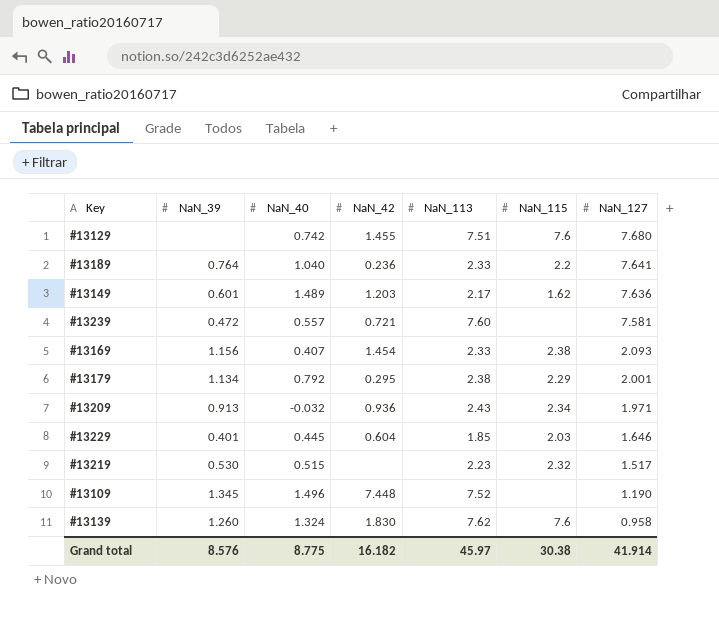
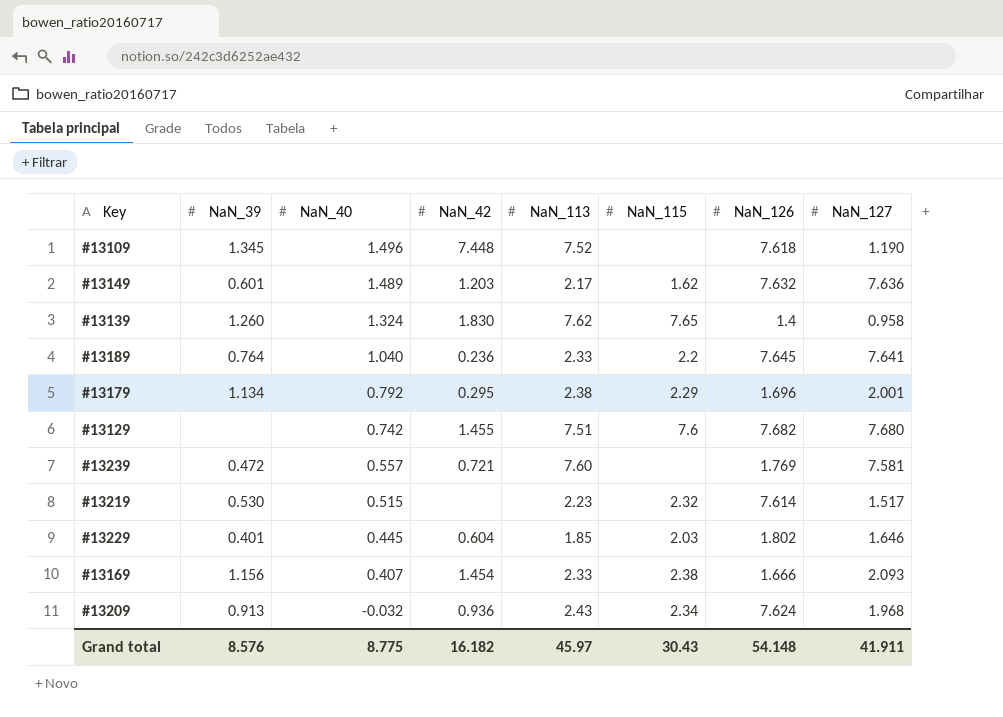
row order: NaN_127 descending -> NaN_40 descending
column NaN_126 | position: none -> 7
#13139 | NaN_115: 7.6 -> 7.65
#13209 | NaN_127: 1.971 -> 1.968
Grand total | NaN_115: 30.38 -> 30.43
Grand total | NaN_127: 41.914 -> 41.911

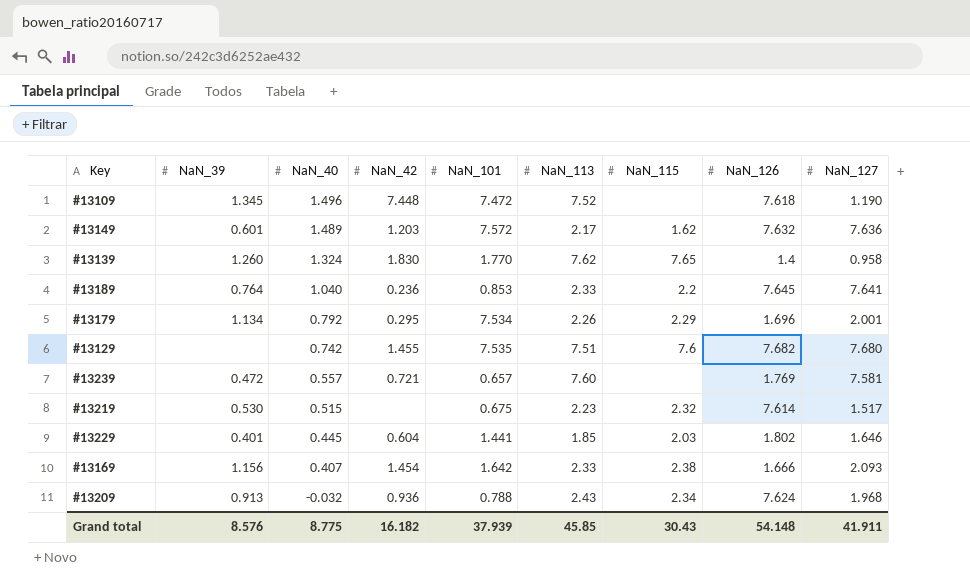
column NaN_101 | position: none -> 5
#13179 | NaN_113: 2.38 -> 2.26
Grand total | NaN_113: 45.97 -> 45.85

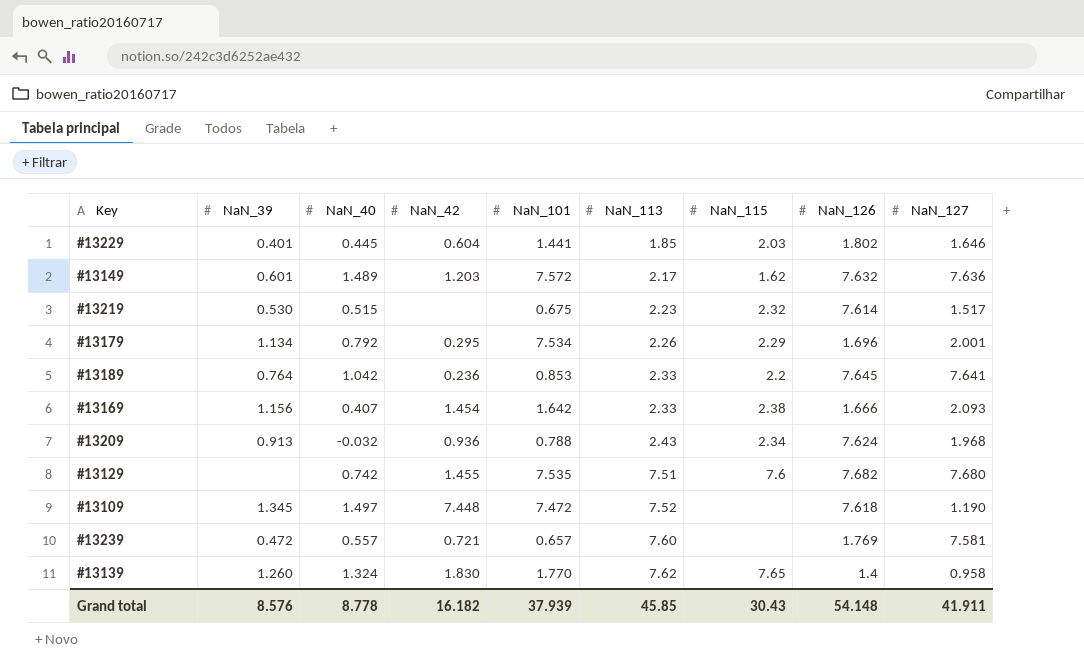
row order: NaN_40 descending -> NaN_113 ascending
#13189 | NaN_40: 1.040 -> 1.042
#13109 | NaN_40: 1.496 -> 1.497
Grand total | NaN_40: 8.775 -> 8.778

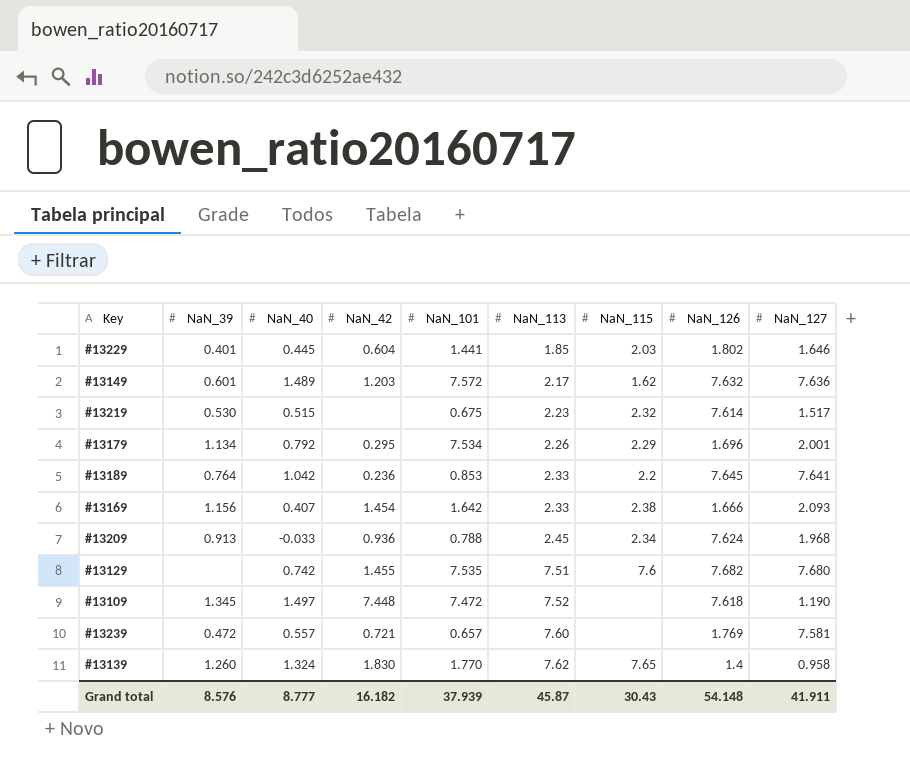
#13209 | NaN_40: -0.032 -> -0.033
#13209 | NaN_113: 2.43 -> 2.45
Grand total | NaN_40: 8.778 -> 8.777
Grand total | NaN_113: 45.85 -> 45.87

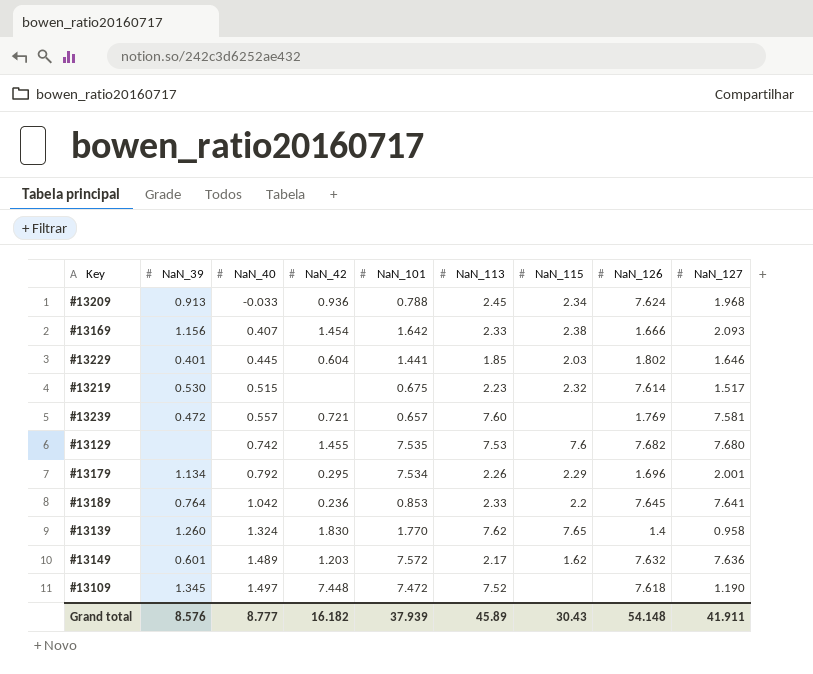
row order: NaN_113 ascending -> NaN_40 ascending
#13129 | NaN_113: 7.51 -> 7.53
Grand total | NaN_113: 45.87 -> 45.89

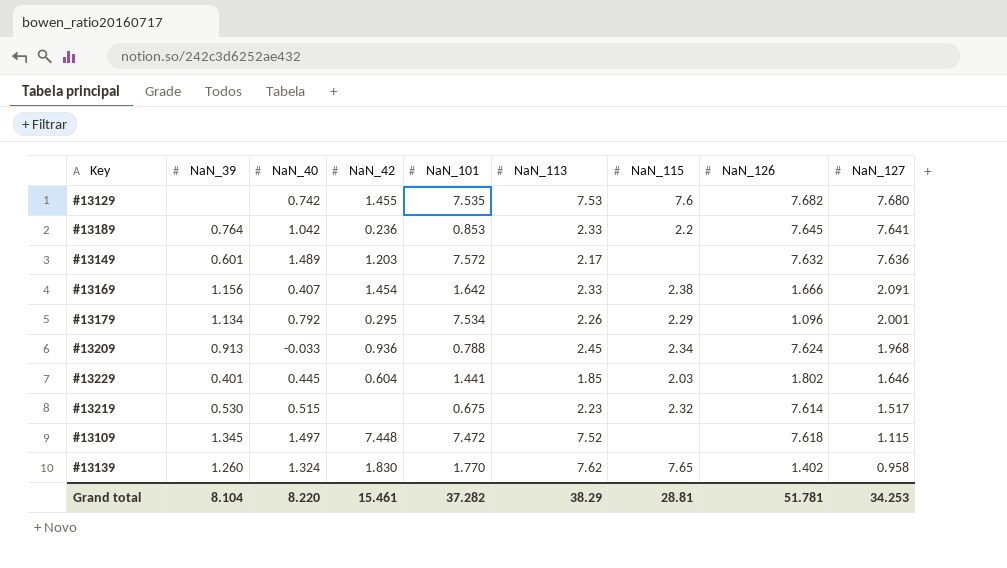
row order: NaN_40 ascending -> NaN_127 descending
row #13239: 0.472 | 0.557 | 0.721 | 0.657 | 7.60 | none | 1.769 | 7.581 -> none
#13149 | NaN_115: 1.62 -> none
#13169 | NaN_127: 2.093 -> 2.091
#13179 | NaN_126: 1.696 -> 1.096
#13109 | NaN_127: 1.190 -> 1.115
#13139 | NaN_126: 1.4 -> 1.402
Grand total | NaN_39: 8.576 -> 8.104
Grand total | NaN_40: 8.777 -> 8.220
Grand total | NaN_42: 16.182 -> 15.461
Grand total | NaN_101: 37.939 -> 37.282
Grand total | NaN_113: 45.89 -> 38.29
Grand total | NaN_115: 30.43 -> 28.81
Grand total | NaN_126: 54.148 -> 51.781
Grand total | NaN_127: 41.911 -> 34.253

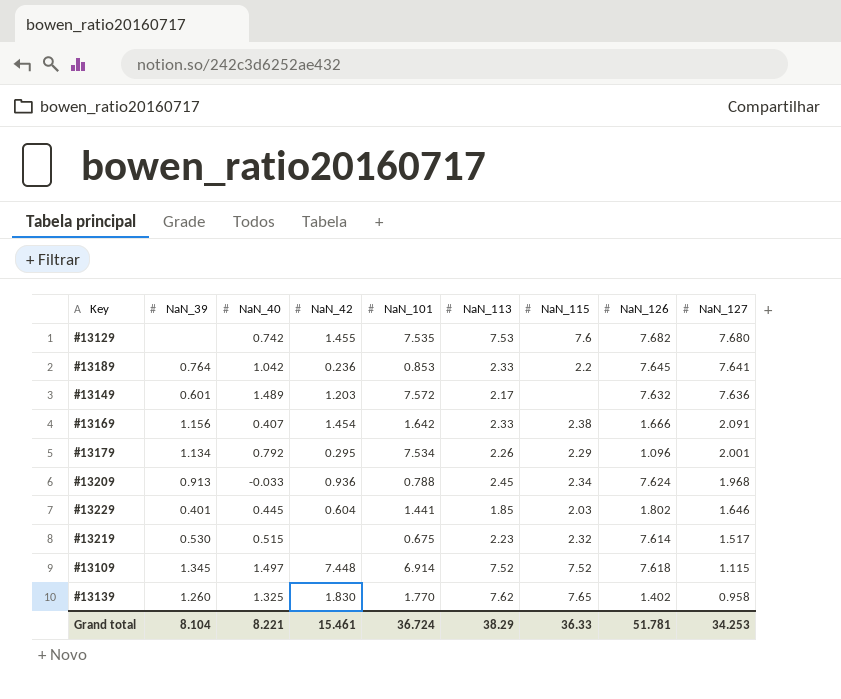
#13109 | NaN_101: 7.472 -> 6.914
#13109 | NaN_115: none -> 7.52
#13139 | NaN_40: 1.324 -> 1.325
Grand total | NaN_40: 8.220 -> 8.221
Grand total | NaN_101: 37.282 -> 36.724
Grand total | NaN_115: 28.81 -> 36.33

